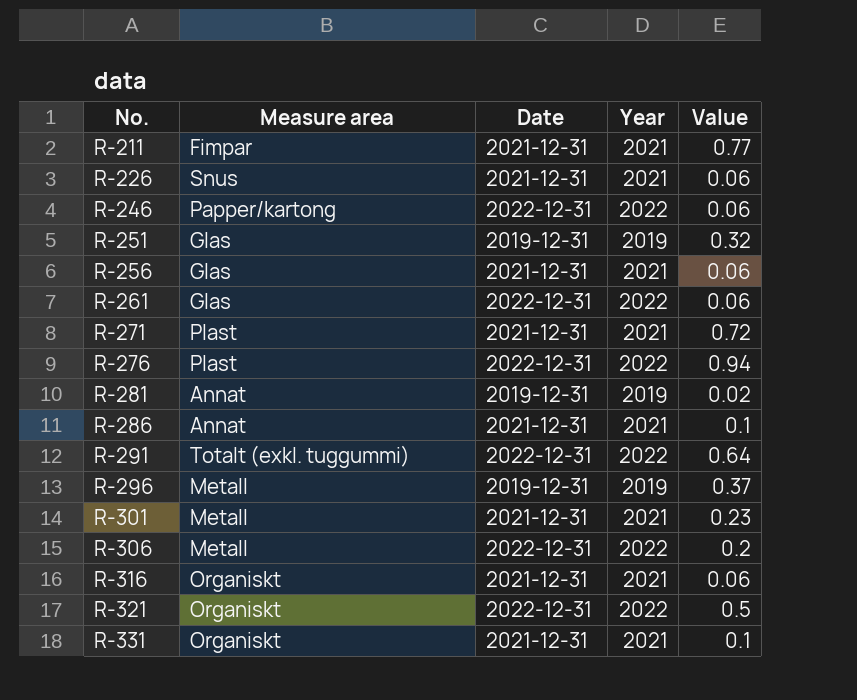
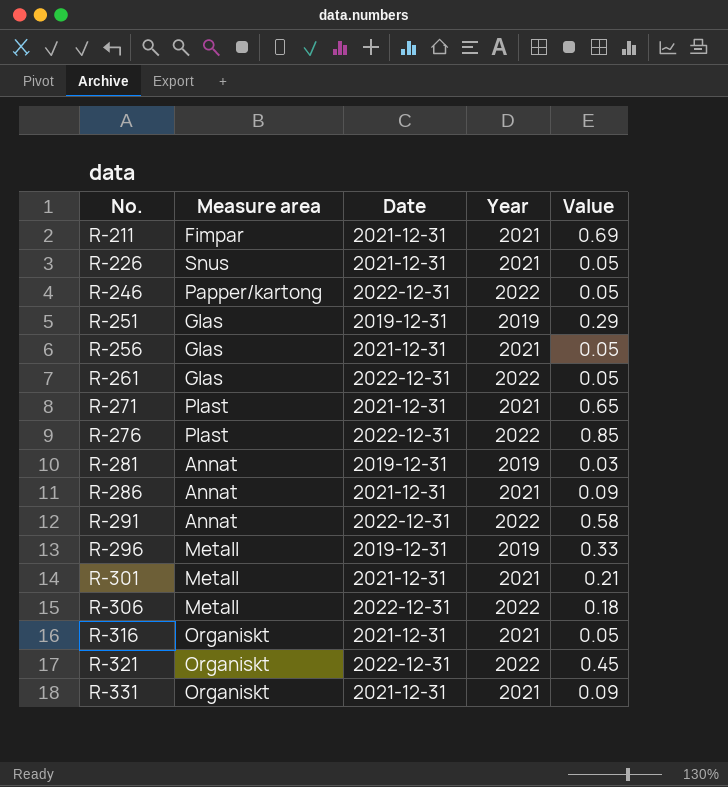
R-211 | Value: 0.77 -> 0.69
R-226 | Value: 0.06 -> 0.05
R-246 | Value: 0.06 -> 0.05
R-251 | Value: 0.32 -> 0.29
R-256 | Value: 0.06 -> 0.05
R-261 | Value: 0.06 -> 0.05
R-271 | Value: 0.72 -> 0.65
R-276 | Value: 0.94 -> 0.85
R-281 | Value: 0.02 -> 0.03
R-286 | Value: 0.1 -> 0.09
R-291 | Measure area: Totalt (exkl. tuggummi) -> Annat
R-291 | Value: 0.64 -> 0.58
R-296 | Value: 0.37 -> 0.33
R-301 | Value: 0.23 -> 0.21
R-306 | Value: 0.2 -> 0.18
R-316 | Value: 0.06 -> 0.05
R-321 | Value: 0.5 -> 0.45
R-331 | Value: 0.1 -> 0.09

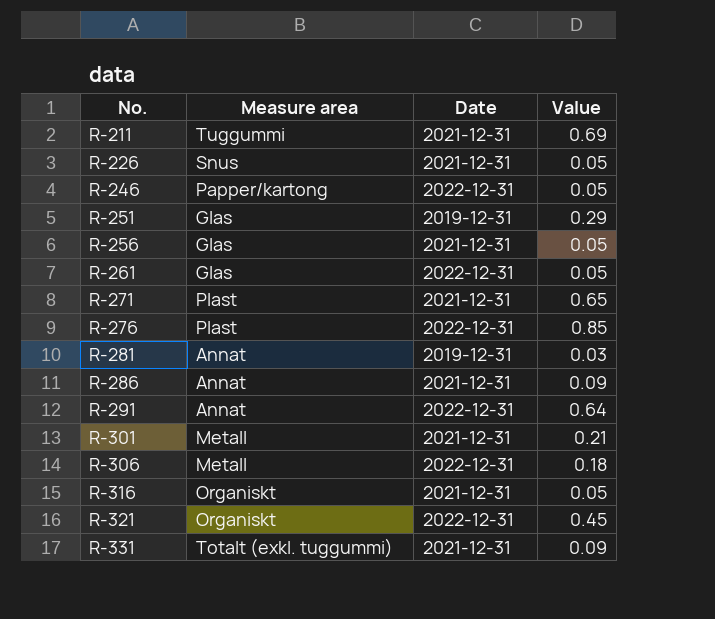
column Year | position: 4 -> none
row R-296: Metall | 2019-12-31 | 2019 | 0.33 -> none
R-211 | Measure area: Fimpar -> Tuggummi
R-291 | Value: 0.58 -> 0.64
R-331 | Measure area: Organiskt -> Totalt (exkl. tuggummi)

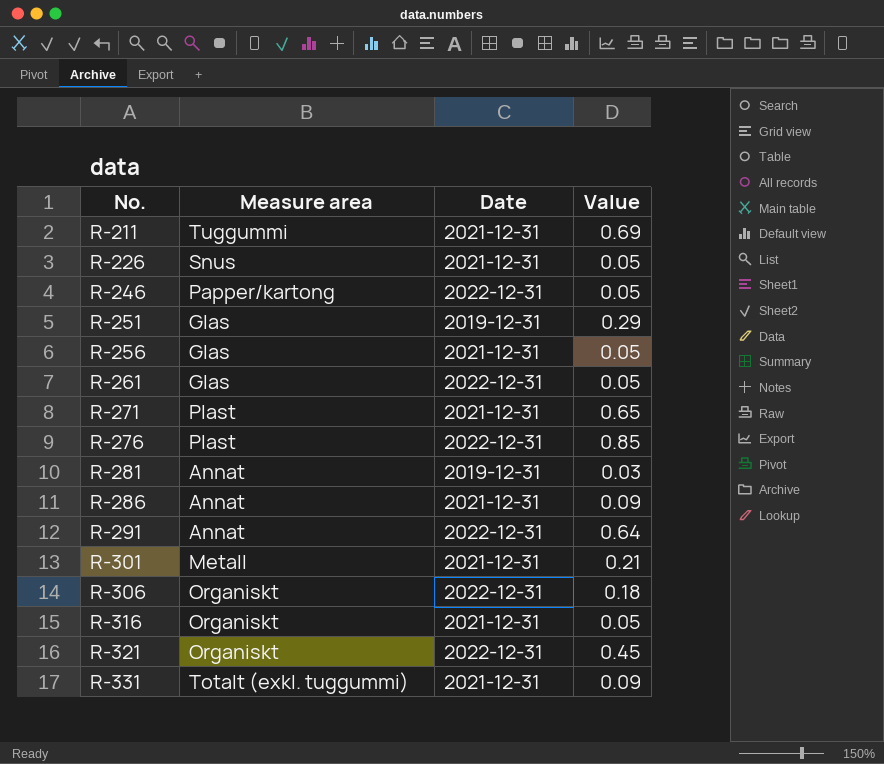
R-306 | Measure area: Metall -> Organiskt

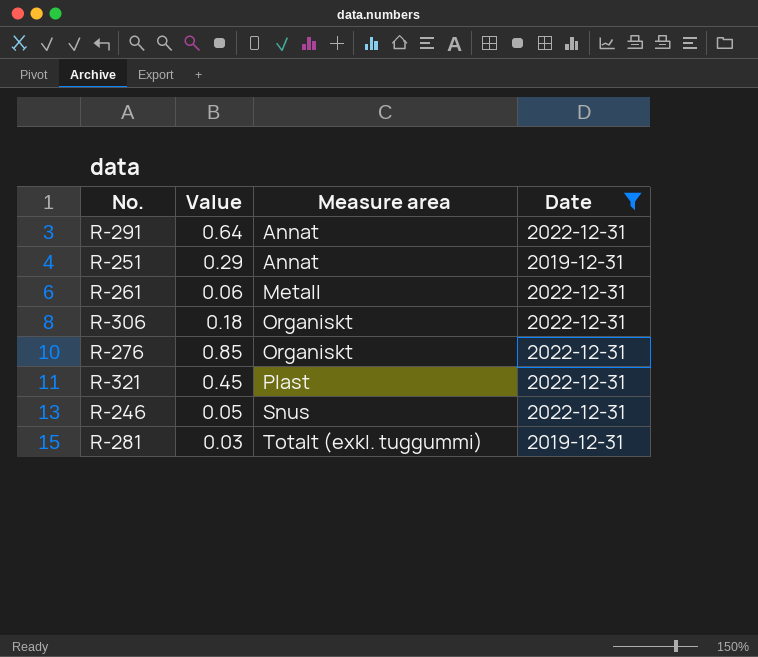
filter: none -> Date != 2021-12-31
row order: No. ascending -> Measure area ascending
column Value | position: 4 -> 2
R-251 | Measure area: Glas -> Annat
R-261 | Value: 0.05 -> 0.06
R-261 | Measure area: Glas -> Metall
R-276 | Measure area: Plast -> Organiskt
R-321 | Measure area: Organiskt -> Plast
R-246 | Measure area: Papper/kartong -> Snus
R-281 | Measure area: Annat -> Totalt (exkl. tuggummi)

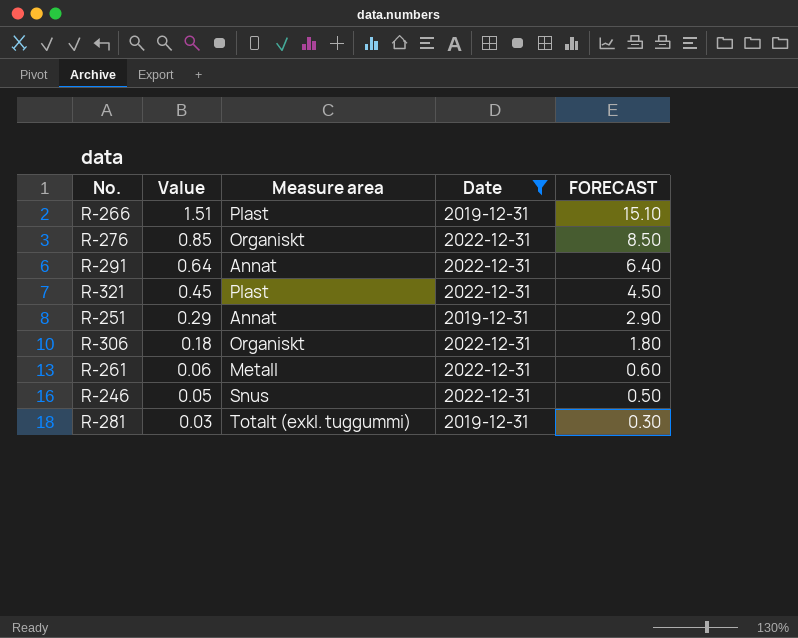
row order: Measure area ascending -> Value descending
column FORECAST | formula: none -> [Value] * 10
row R-266: none -> 1.51 | Plast | 2019-12-31 | 15.10

